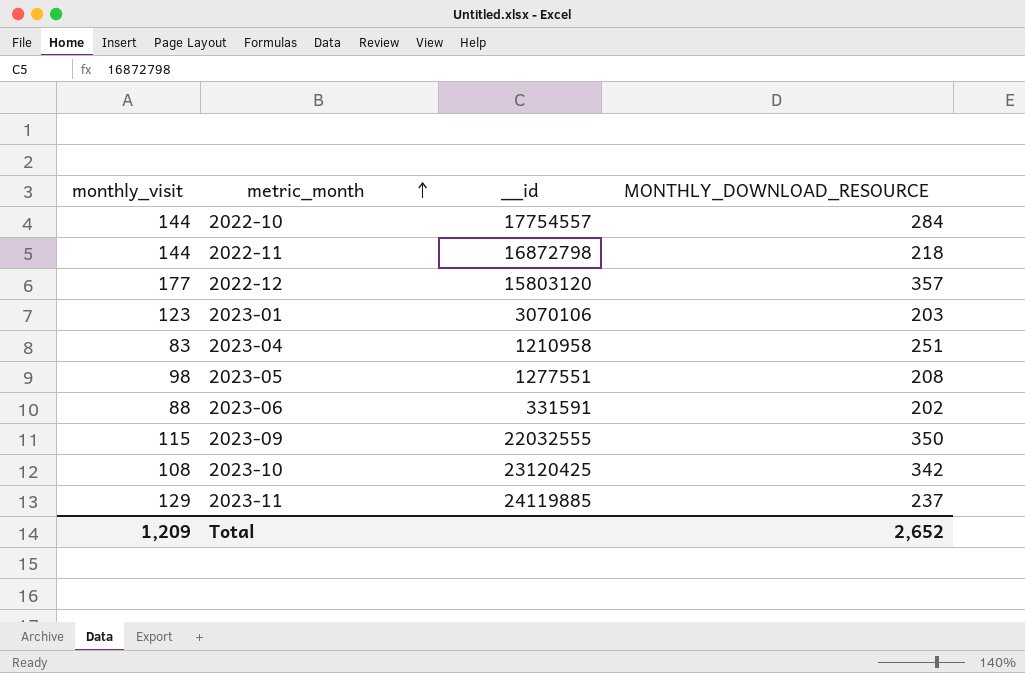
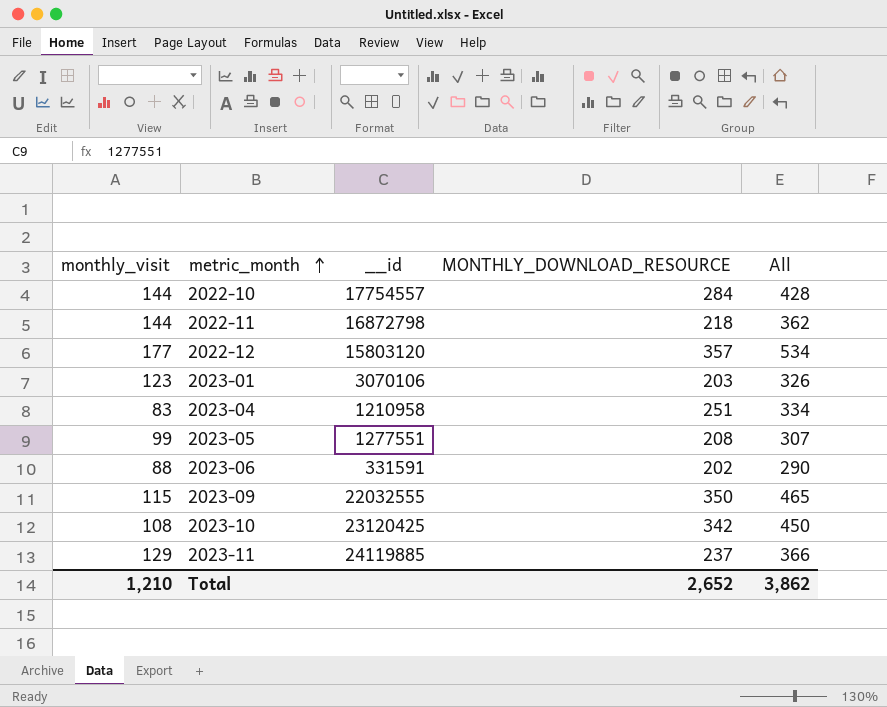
column All | formula: none -> [monthly_visit] + [MONTHLY_DOWNLOAD_RESOURCE]
2023-05 | monthly_visit: 98 -> 99
Total | monthly_visit: 1,209 -> 1,210

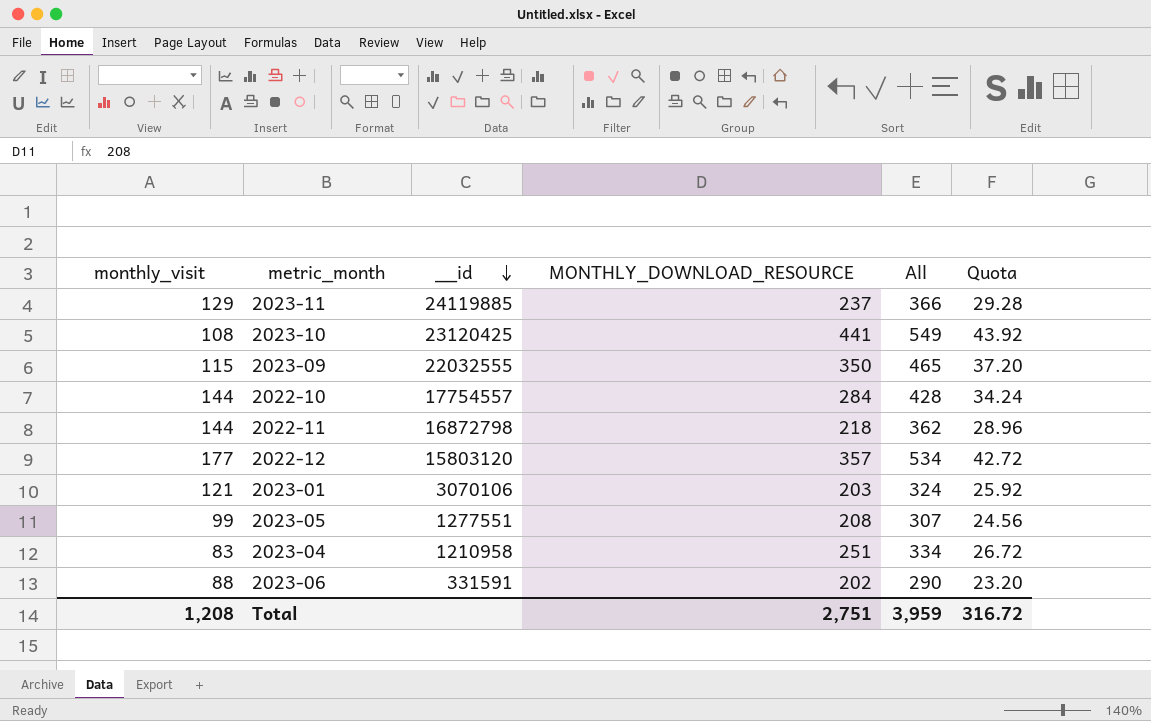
row order: metric_month ascending -> __id descending
column Quota | formula: none -> [All] * 0.08
2023-10 | MONTHLY_DOWNLOAD_RESOURCE: 342 -> 441
2023-10 | All: 450 -> 549
2023-01 | monthly_visit: 123 -> 121
2023-01 | All: 326 -> 324
Total | monthly_visit: 1,210 -> 1,208
Total | MONTHLY_DOWNLOAD_RESOURCE: 2,652 -> 2,751
Total | All: 3,862 -> 3,959

